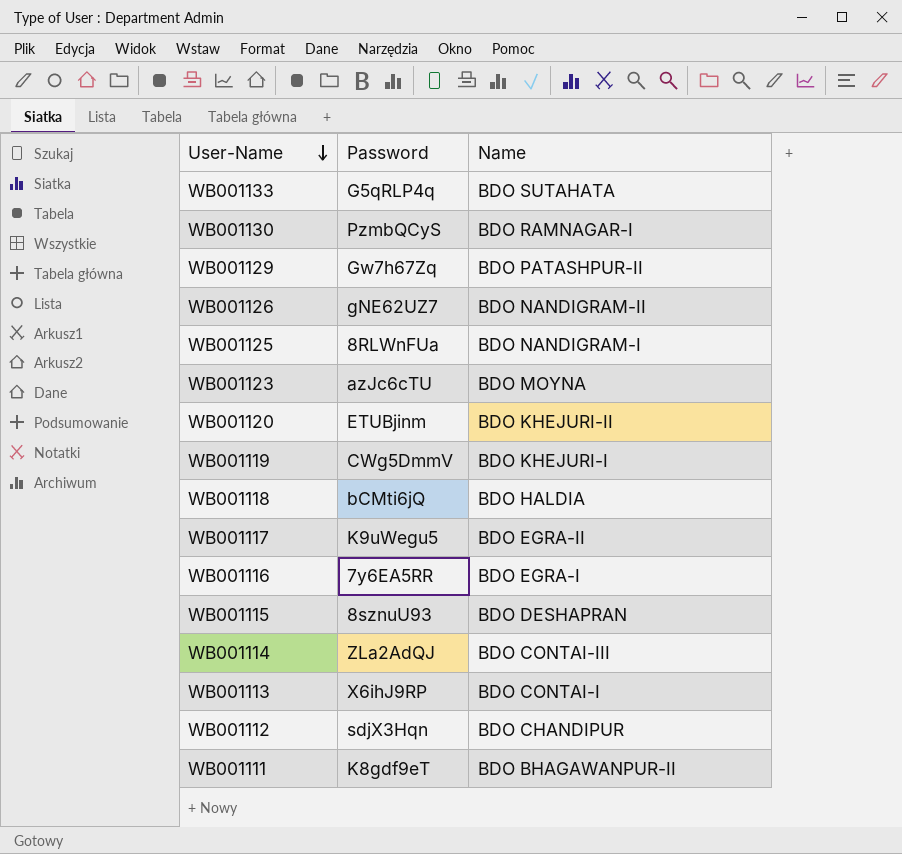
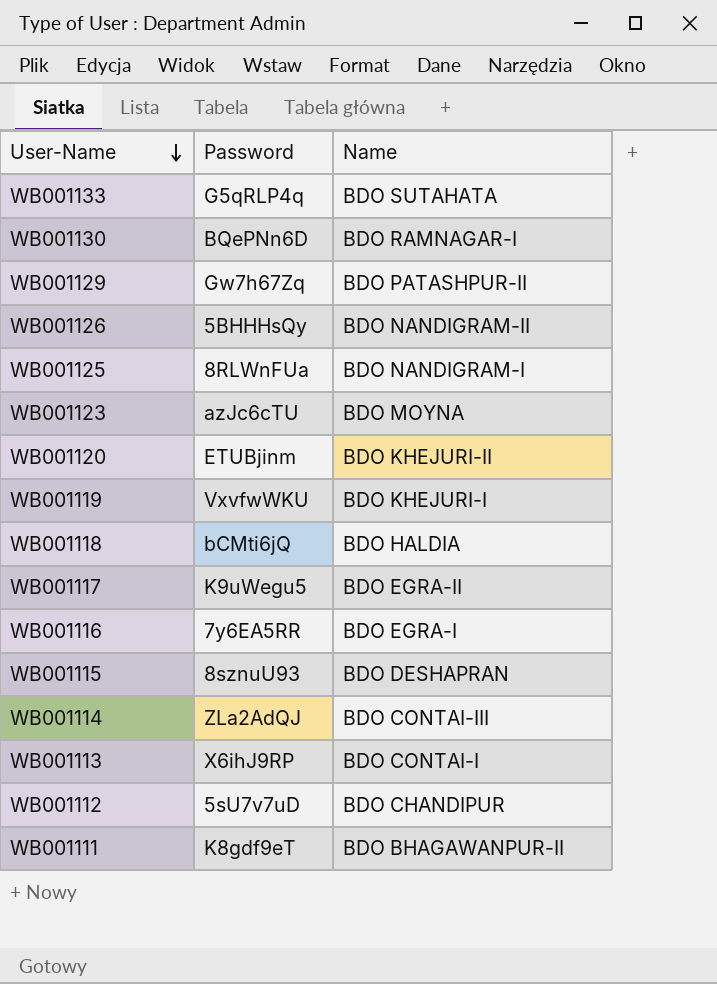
WB001130 | Password: PzmbQCyS -> BQePNn6D
WB001126 | Password: gNE62UZ7 -> 5BHHHsQy
WB001119 | Password: CWg5DmmV -> VxvfwWKU
WB001112 | Password: sdjX3Hqn -> 5sU7v7uD

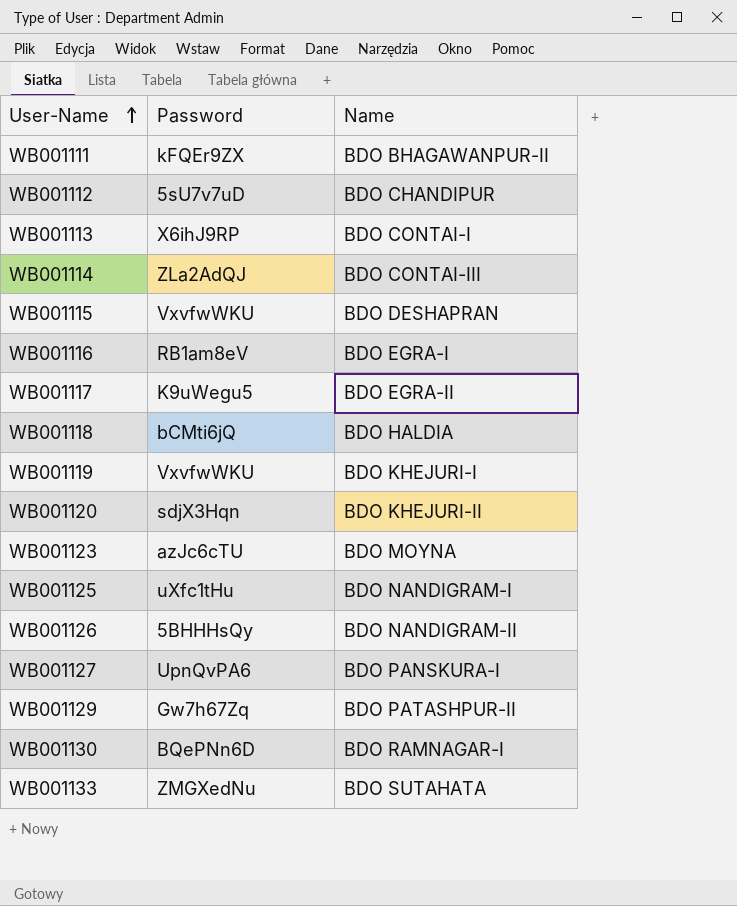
row order: User-Name descending -> User-Name ascending
WB001111 | Password: K8gdf9eT -> kFQEr9ZX
WB001115 | Password: 8sznuU93 -> VxvfwWKU
WB001116 | Password: 7y6EA5RR -> RB1am8eV
WB001120 | Password: ETUBjinm -> sdjX3Hqn
WB001125 | Password: 8RLWnFUa -> uXfc1tHu
row WB001127: none -> UpnQvPA6 | BDO PANSKURA-I
WB001133 | Password: G5qRLP4q -> ZMGXedNu

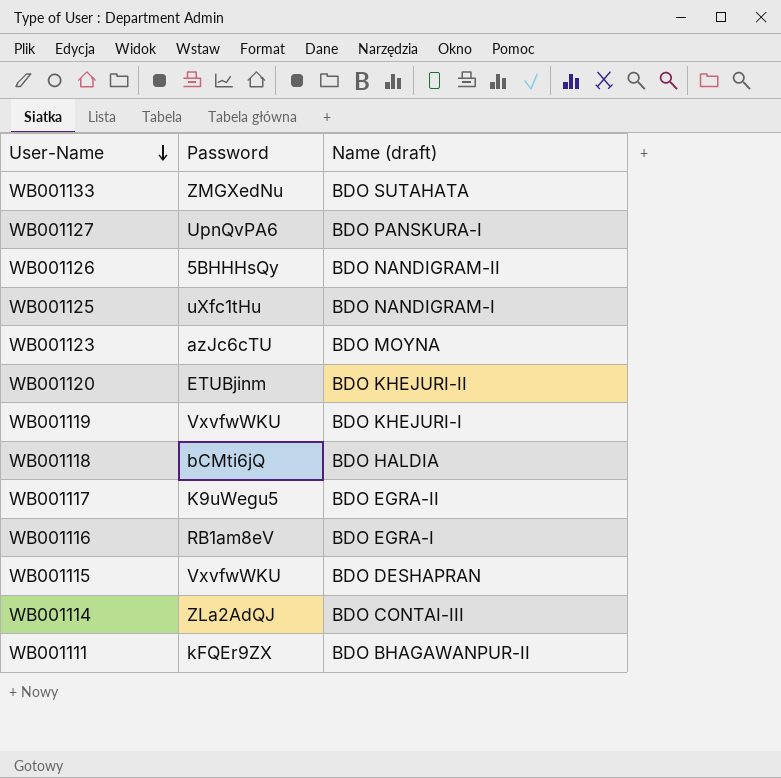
row order: User-Name ascending -> User-Name descending
column name: Name -> Name (draft)
row WB001112: 5sU7v7uD | BDO CHANDIPUR -> none
row WB001113: X6ihJ9RP | BDO CONTAI-I -> none
row WB001129: Gw7h67Zq | BDO PATASHPUR-II -> none
row WB001130: BQePNn6D | BDO RAMNAGAR-I -> none
WB001120 | Password: sdjX3Hqn -> ETUBjinm

